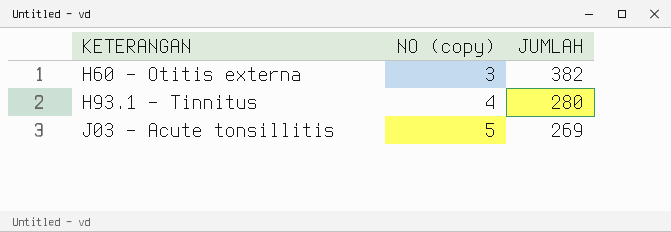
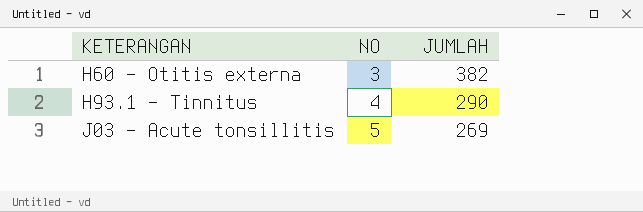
column name: NO (copy) -> NO
H93.1 - Tinnitus | JUMLAH: 280 -> 290

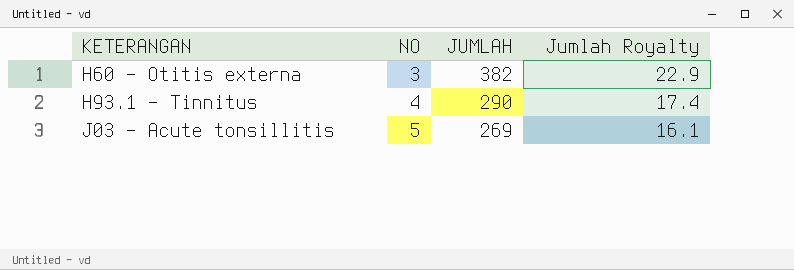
column Jumlah Royalty | formula: none -> [JUMLAH] * 0.06

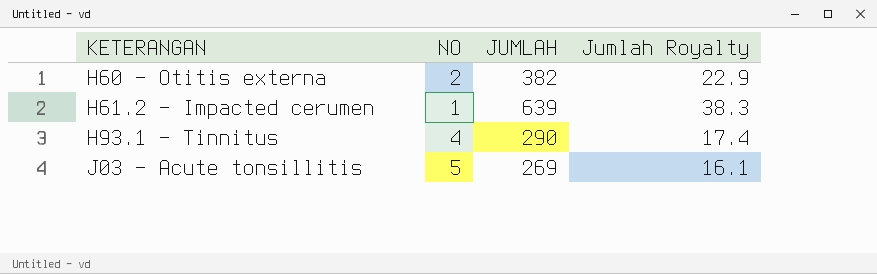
H60 - Otitis externa | NO: 3 -> 2
row H61.2 - Impacted cerumen: none -> 1 | 639 | 38.3

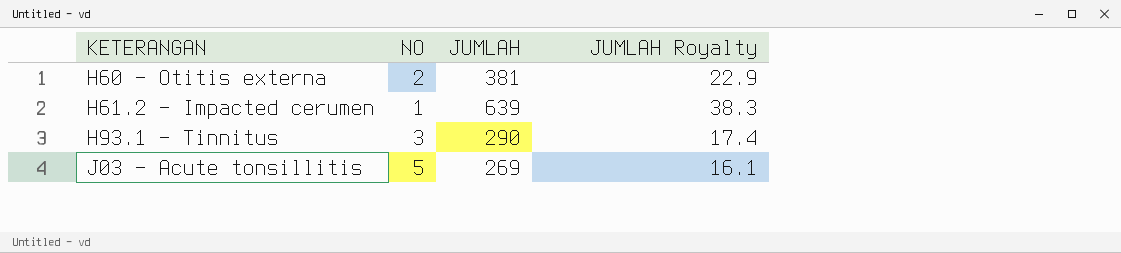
column name: Jumlah Royalty -> JUMLAH Royalty
H60 - Otitis externa | JUMLAH: 382 -> 381
H93.1 - Tinnitus | NO: 4 -> 3

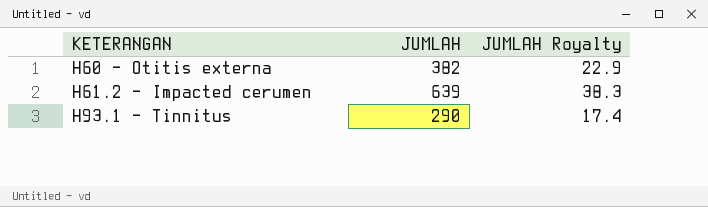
column NO | position: 2 -> none
row J03 - Acute tonsillitis: 5 | 269 | 16.1 -> none
H60 - Otitis externa | JUMLAH: 381 -> 382

